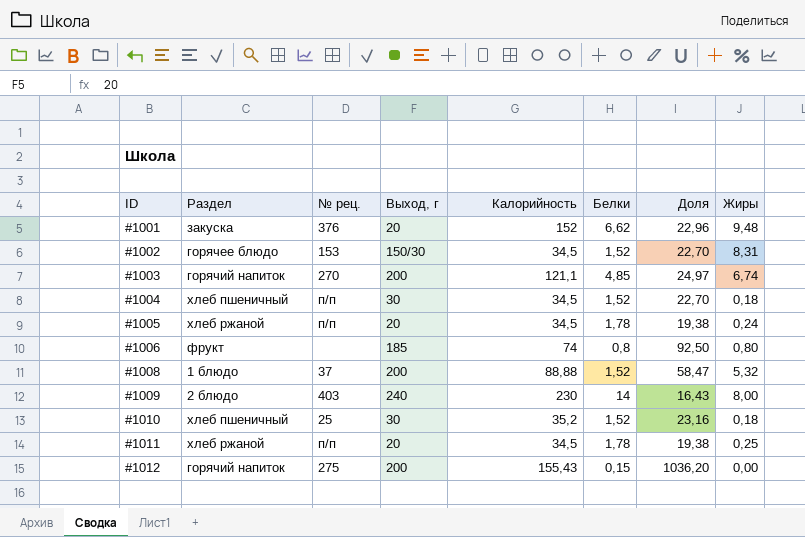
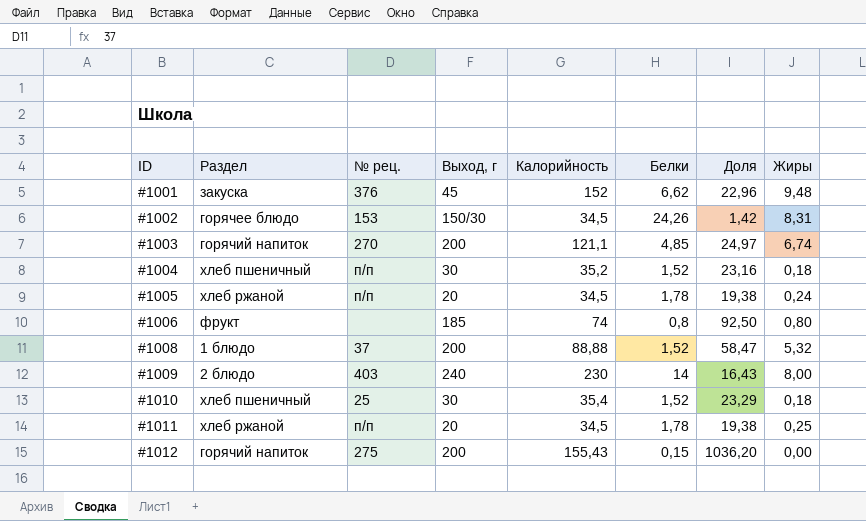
#1001 | Выход, г: 20 -> 45
#1002 | Белки: 1,52 -> 24,26
#1002 | Доля: 22,70 -> 1,42
#1004 | Калорийность: 34,5 -> 35,2
#1004 | Доля: 22,70 -> 23,16
#1010 | Калорийность: 35,2 -> 35,4
#1010 | Доля: 23,16 -> 23,29

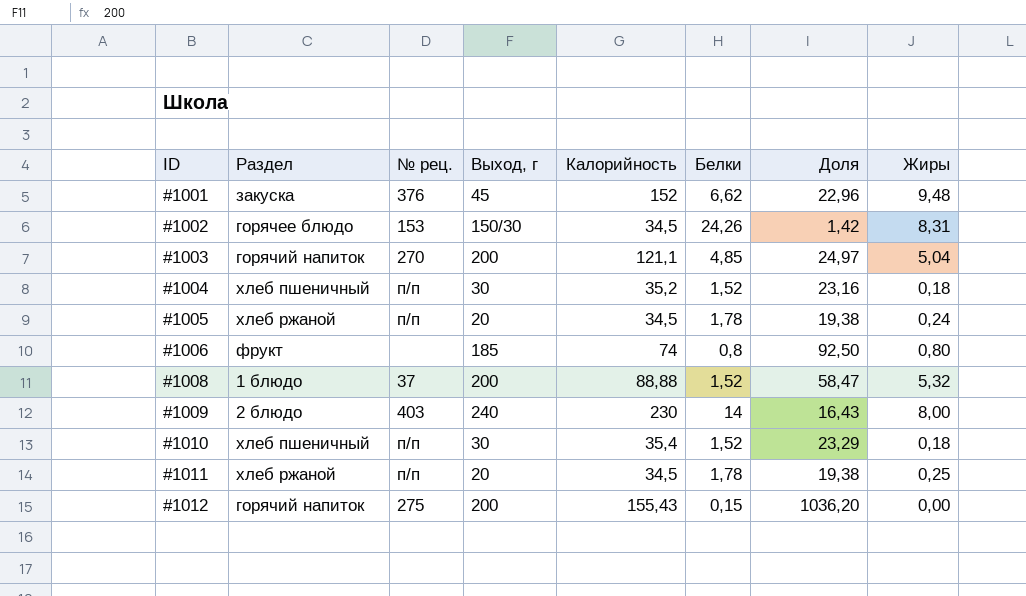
#1003 | Жиры: 6,74 -> 5,04
#1010 | № рец.: 25 -> п/п

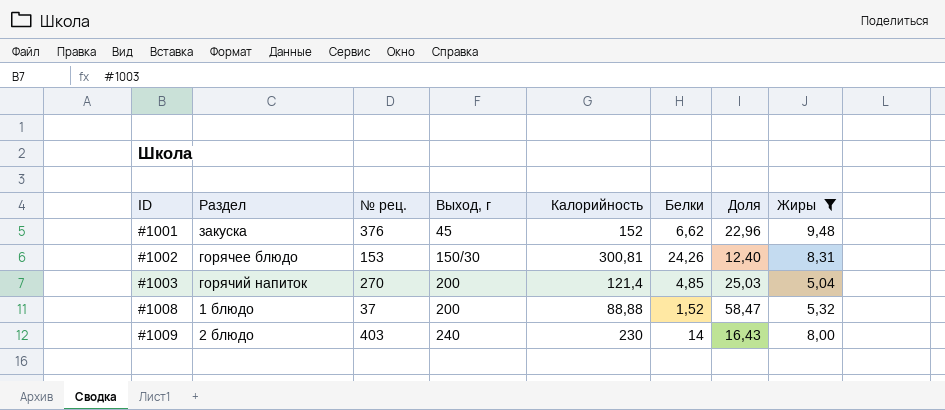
filter: none -> Жиры >= 5,04
#1002 | Калорийность: 34,5 -> 300,81
#1002 | Доля: 1,42 -> 12,40
#1003 | Калорийность: 121,1 -> 121,4
#1003 | Доля: 24,97 -> 25,03

